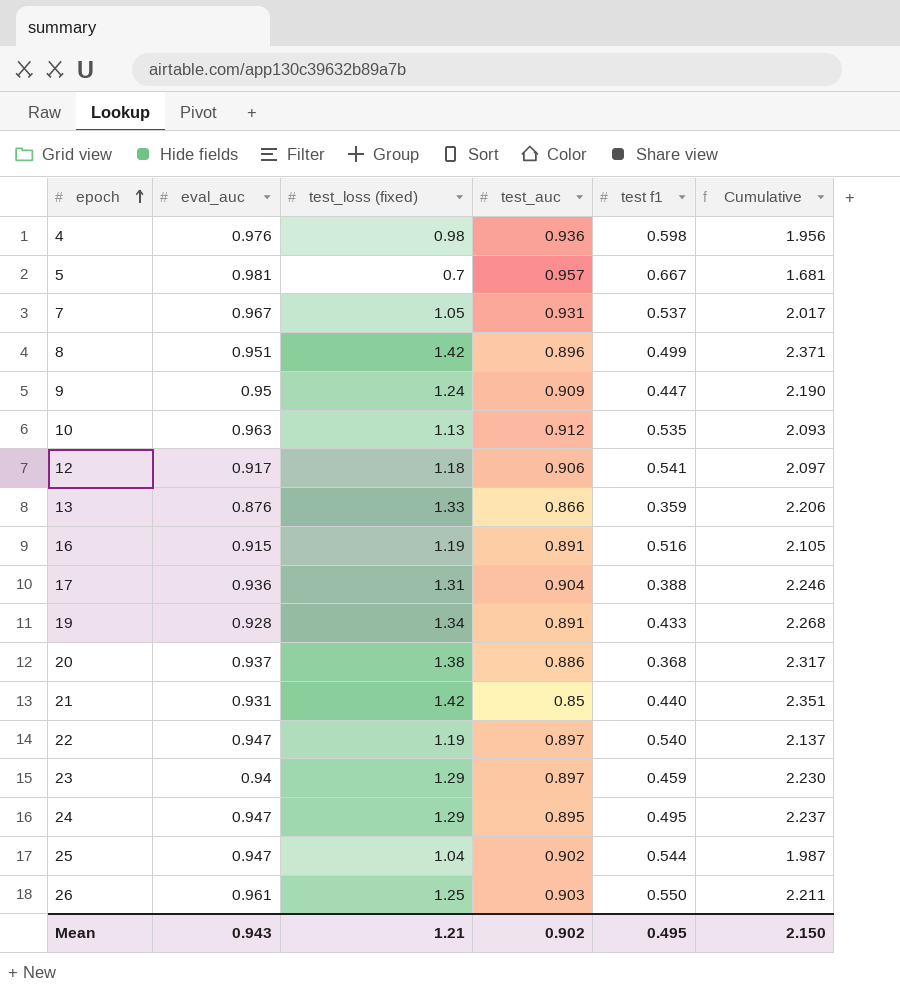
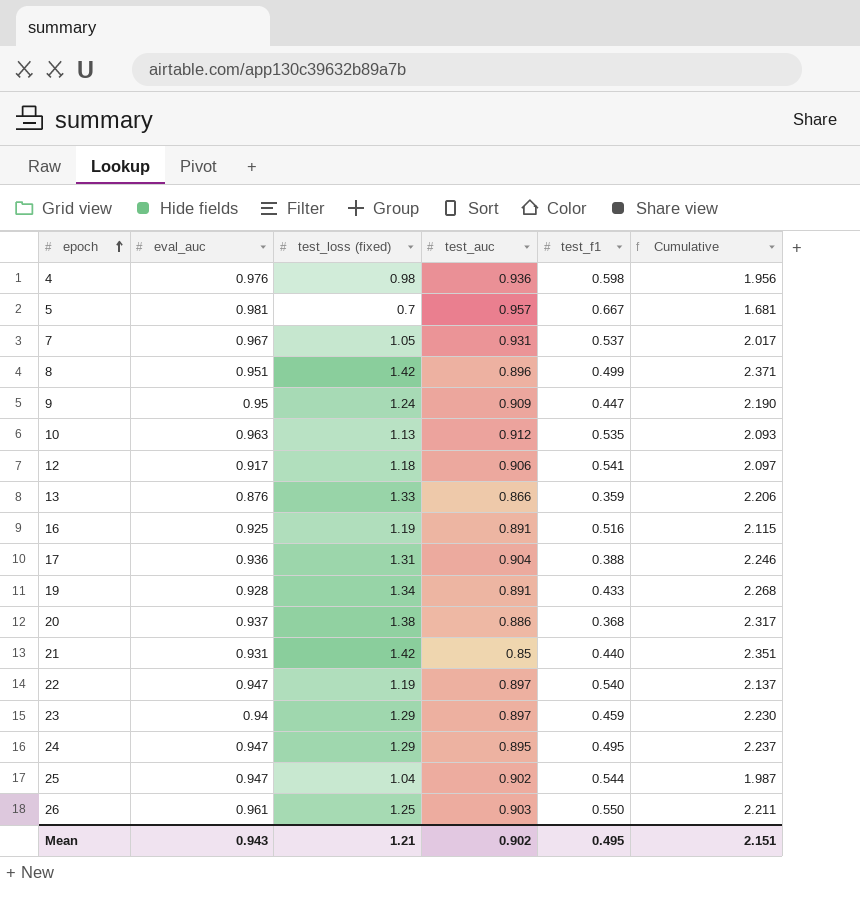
column name: test f1 -> test_f1
16 | eval_auc: 0.915 -> 0.925
16 | Cumulative: 2.105 -> 2.115
Mean | Cumulative: 2.150 -> 2.151

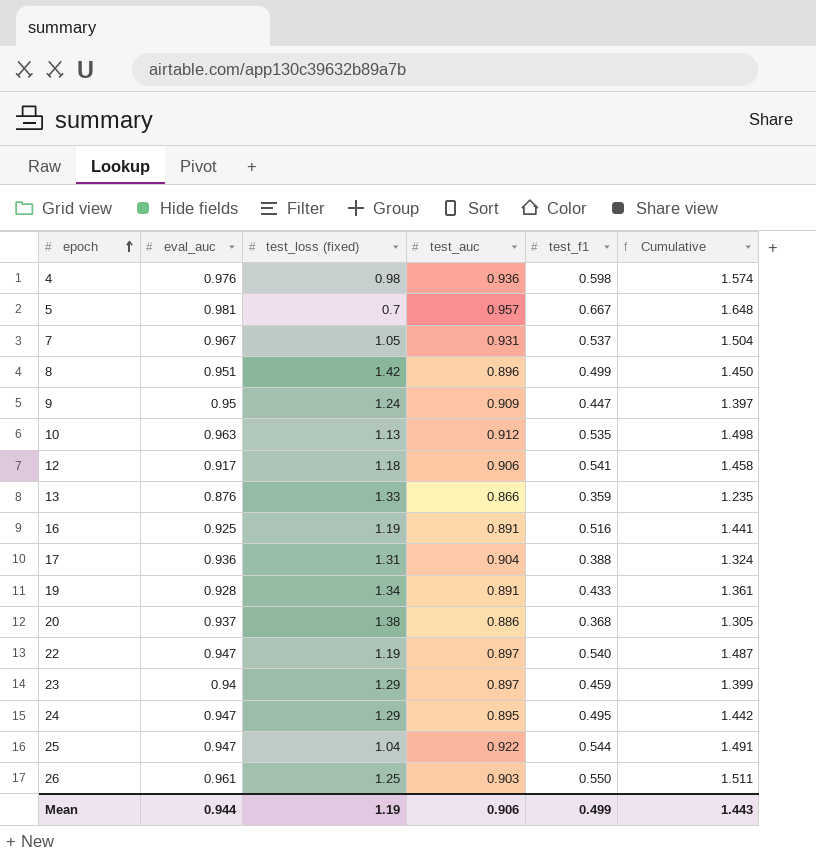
column Cumulative | formula: [eval_auc] + [test_loss (fixed)] -> [eval_auc] + [test_f1]
row 21: 0.931 | 1.42 | 0.85 | 0.440 | 2.351 -> none
25 | test_auc: 0.902 -> 0.922
Mean | eval_auc: 0.943 -> 0.944
Mean | test_loss (fixed): 1.21 -> 1.19
Mean | test_auc: 0.902 -> 0.906
Mean | test_f1: 0.495 -> 0.499
Mean | Cumulative: 2.151 -> 1.443

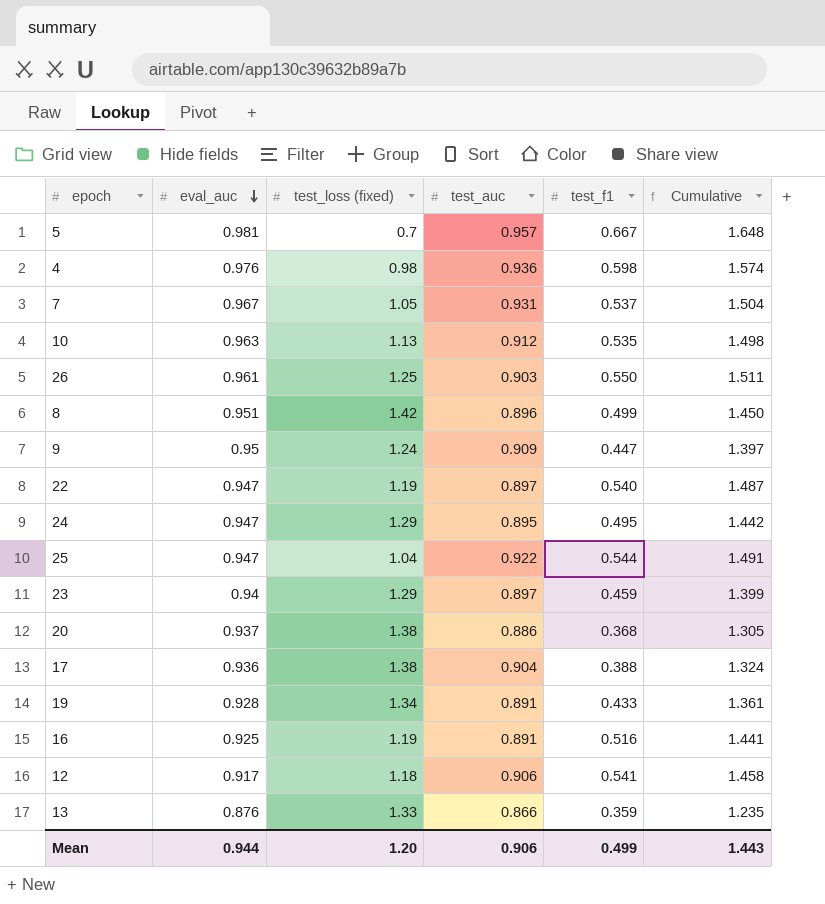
row order: epoch ascending -> eval_auc descending
17 | test_loss (fixed): 1.31 -> 1.38
Mean | test_loss (fixed): 1.19 -> 1.20

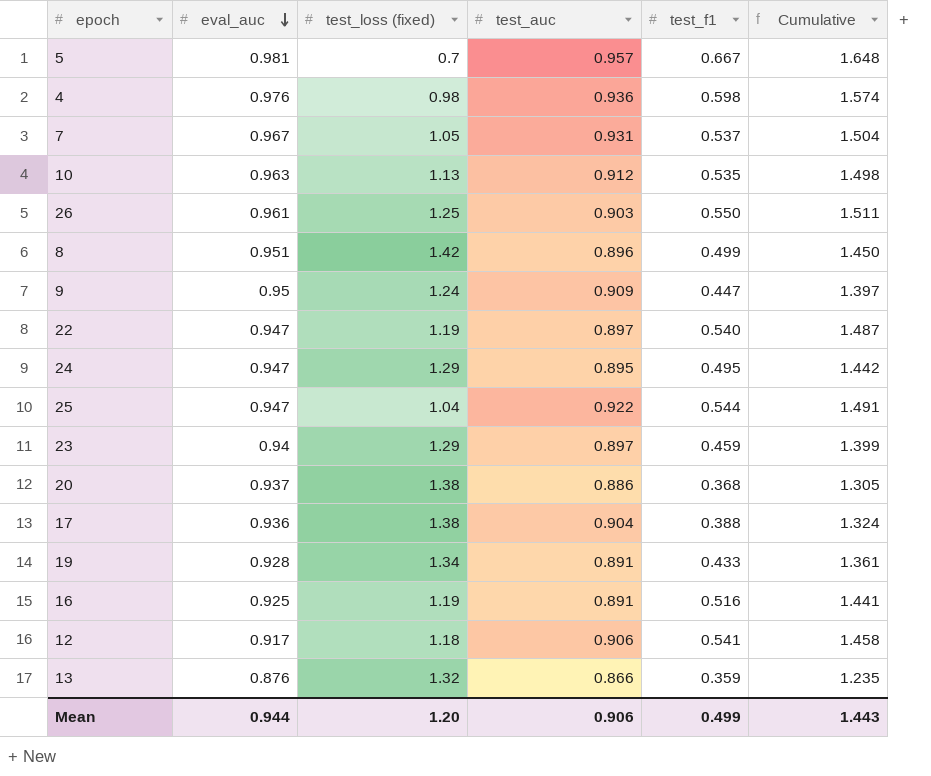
13 | test_loss (fixed): 1.33 -> 1.32

